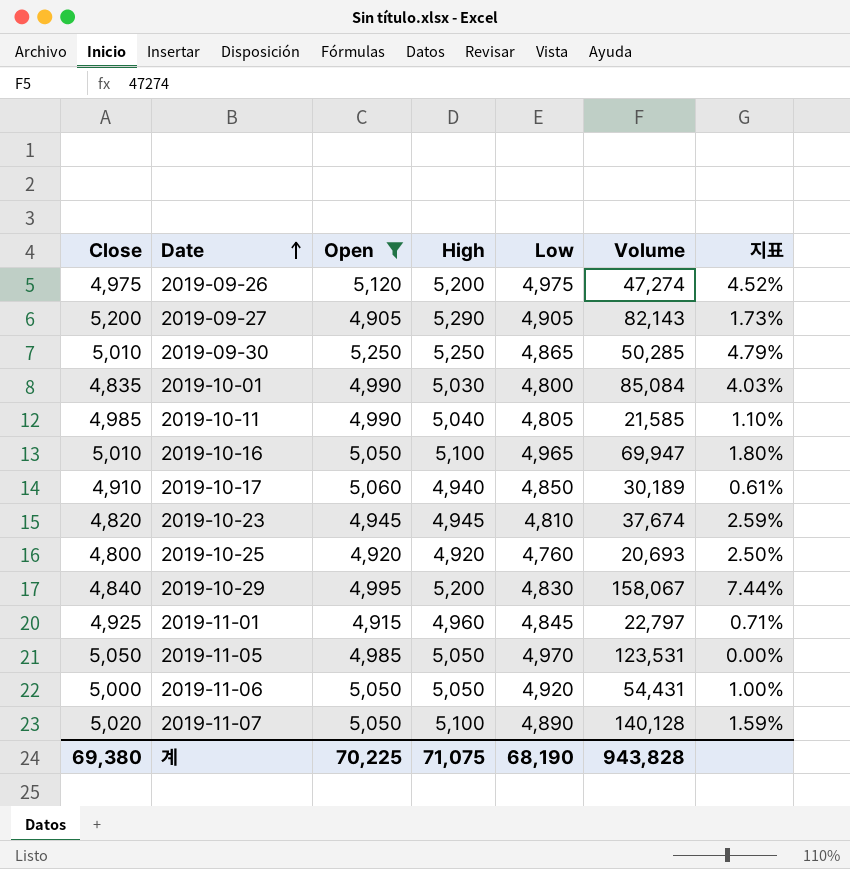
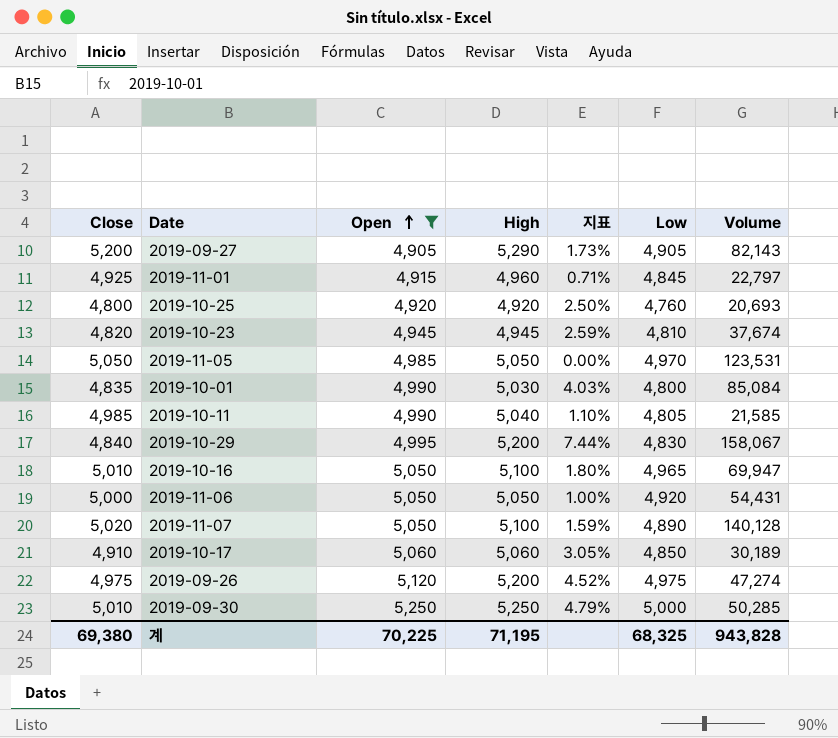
row order: Date ascending -> Open ascending
column 지표 | position: 7 -> 5
2019-10-17 | High: 4,940 -> 5,060
2019-10-17 | 지표: 0.61% -> 3.05%
2019-09-30 | Low: 4,865 -> 5,000
계 | High: 71,075 -> 71,195
계 | Low: 68,190 -> 68,325

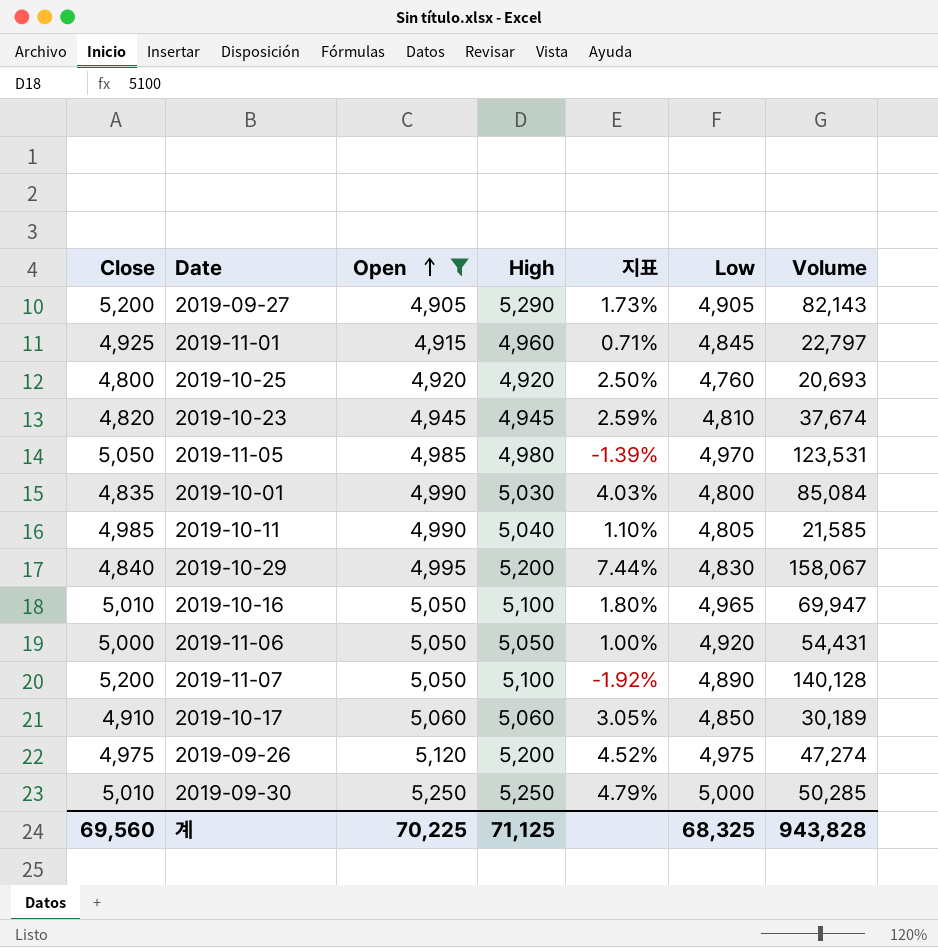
2019-11-05 | High: 5,050 -> 4,980
2019-11-05 | 지표: 0.00% -> -1.39%
2019-11-07 | Close: 5,020 -> 5,200
2019-11-07 | 지표: 1.59% -> -1.92%
계 | Close: 69,380 -> 69,560
계 | High: 71,195 -> 71,125

